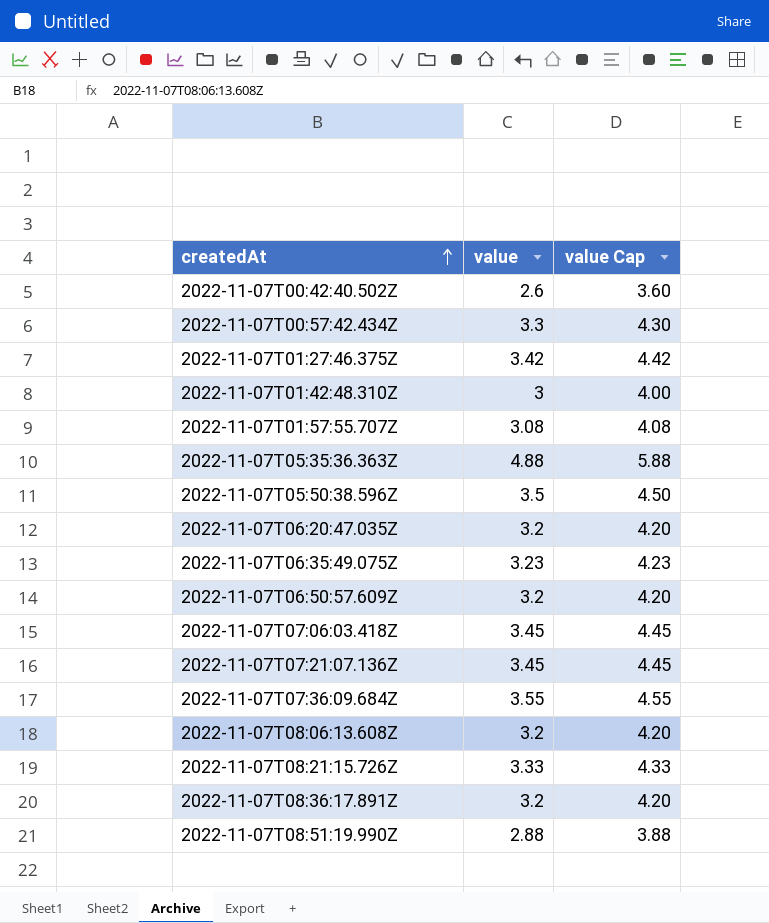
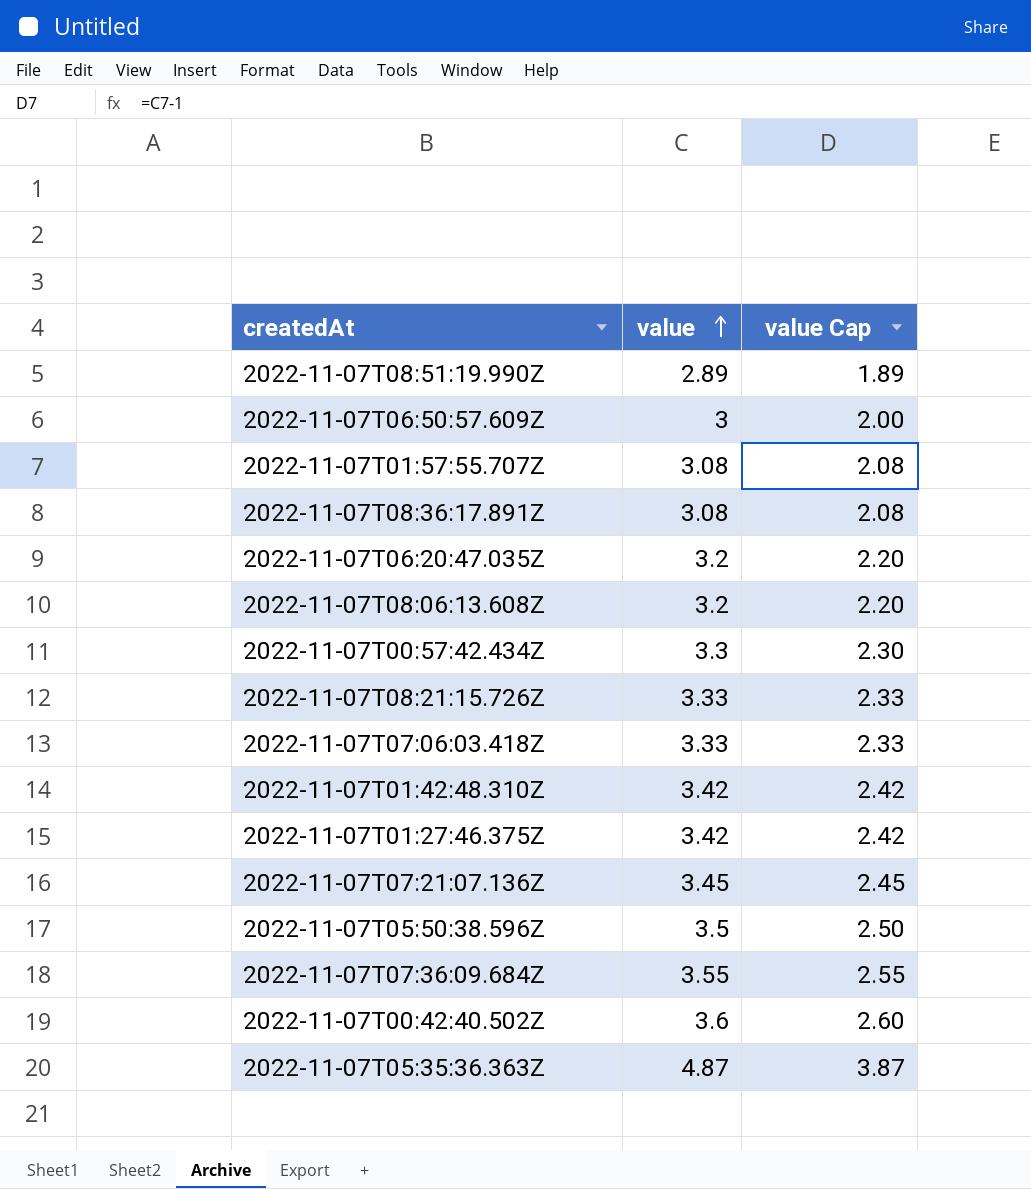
row order: createdAt ascending -> value ascending
column value Cap | formula: [value] + 1 -> [value] - 1
row 2022-11-07T06:35:49.075Z: 3.23 | 4.23 -> none
2022-11-07T08:51:19.990Z | value: 2.88 -> 2.89
2022-11-07T06:50:57.609Z | value: 3.2 -> 3
2022-11-07T08:36:17.891Z | value: 3.2 -> 3.08
2022-11-07T07:06:03.418Z | value: 3.45 -> 3.33
2022-11-07T01:42:48.310Z | value: 3 -> 3.42
2022-11-07T00:42:40.502Z | value: 2.6 -> 3.6
2022-11-07T05:35:36.363Z | value: 4.88 -> 4.87

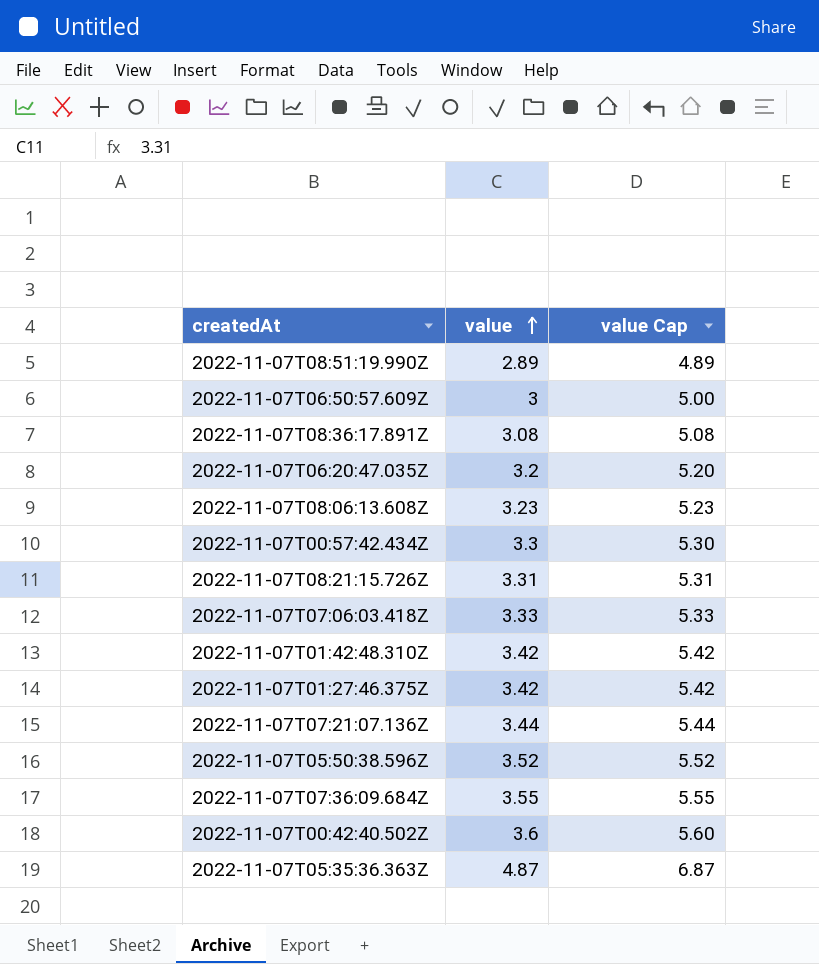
column value Cap | formula: [value] - 1 -> [value] + 2
row 2022-11-07T01:57:55.707Z: 3.08 | 2.08 -> none
2022-11-07T08:06:13.608Z | value: 3.2 -> 3.23
2022-11-07T08:21:15.726Z | value: 3.33 -> 3.31
2022-11-07T07:21:07.136Z | value: 3.45 -> 3.44
2022-11-07T05:50:38.596Z | value: 3.5 -> 3.52

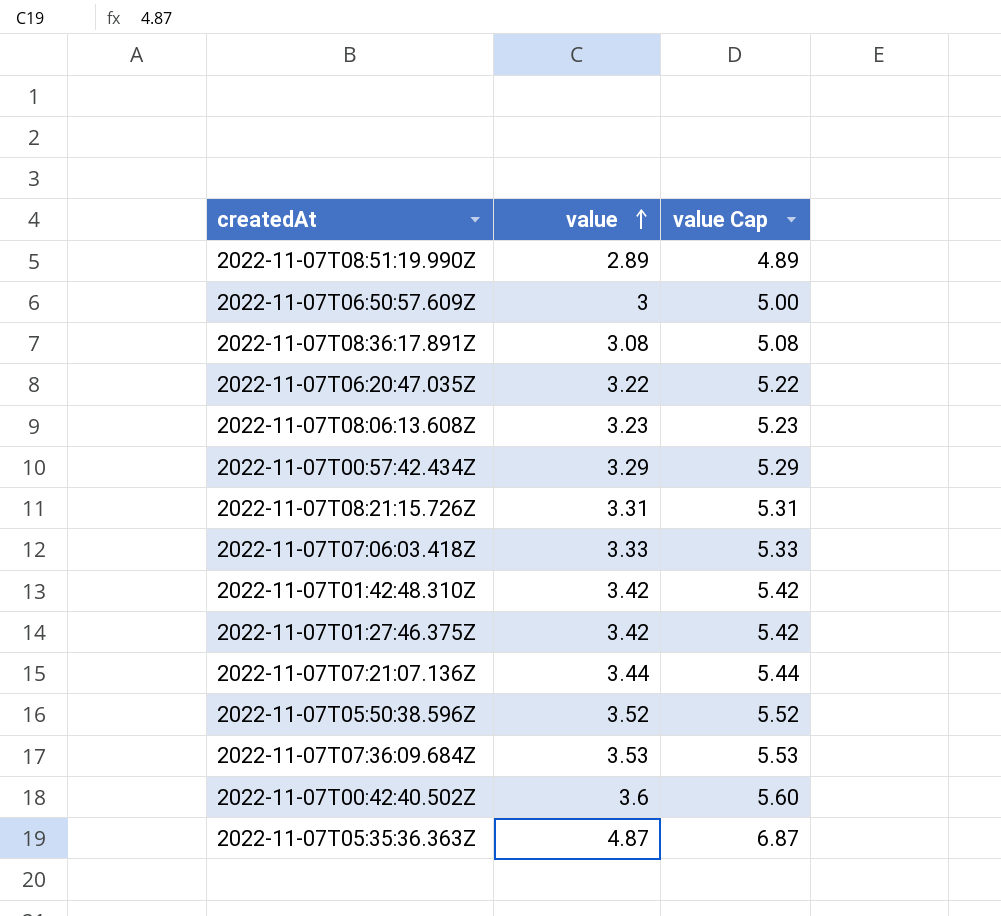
2022-11-07T06:20:47.035Z | value: 3.2 -> 3.22
2022-11-07T06:20:47.035Z | value Cap: 5.20 -> 5.22
2022-11-07T00:57:42.434Z | value: 3.3 -> 3.29
2022-11-07T00:57:42.434Z | value Cap: 5.30 -> 5.29
2022-11-07T07:36:09.684Z | value: 3.55 -> 3.53
2022-11-07T07:36:09.684Z | value Cap: 5.55 -> 5.53

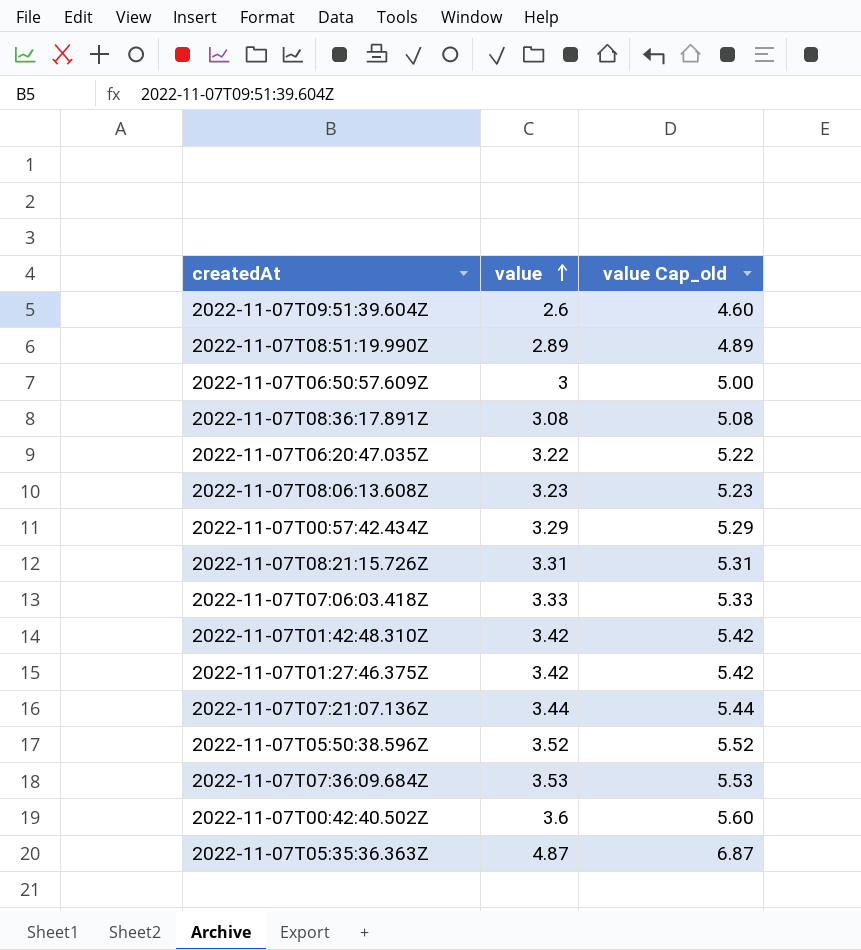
column name: value Cap -> value Cap_old
row 2022-11-07T09:51:39.604Z: none -> 2.6 | 4.60

